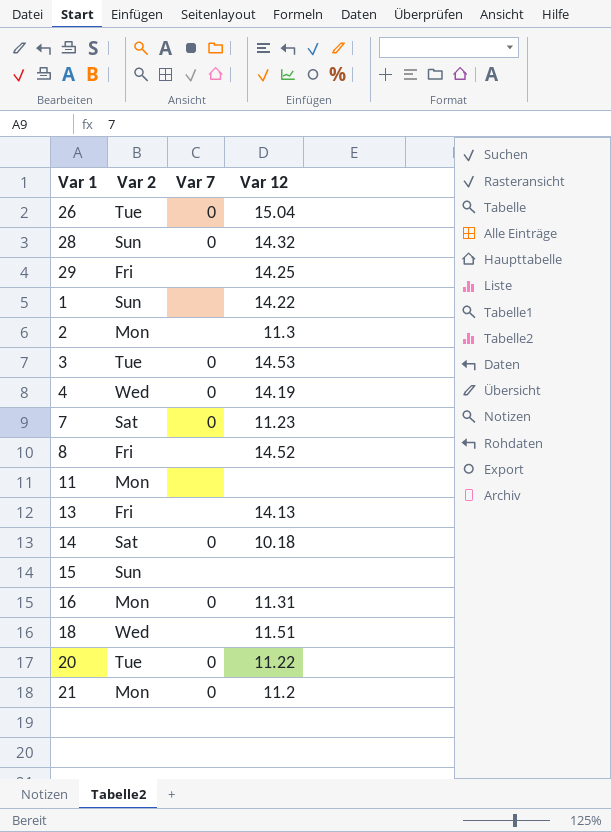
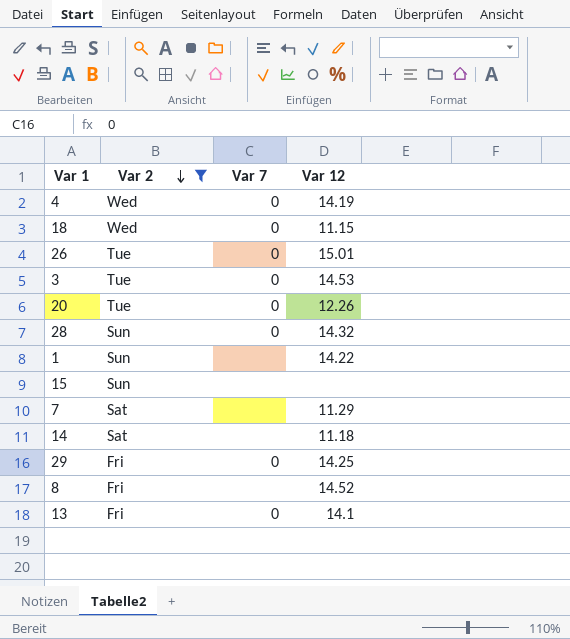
filter: none -> Var 2 != Mon
row order: none -> Var 2 descending
18 | Var 7: none -> 0
18 | Var 12: 11.51 -> 11.15
26 | Var 12: 15.04 -> 15.01
20 | Var 12: 11.22 -> 12.26
7 | Var 7: 0 -> none
7 | Var 12: 11.23 -> 11.29
14 | Var 7: 0 -> none
14 | Var 12: 10.18 -> 11.18
29 | Var 7: none -> 0
13 | Var 7: none -> 0
13 | Var 12: 14.13 -> 14.1

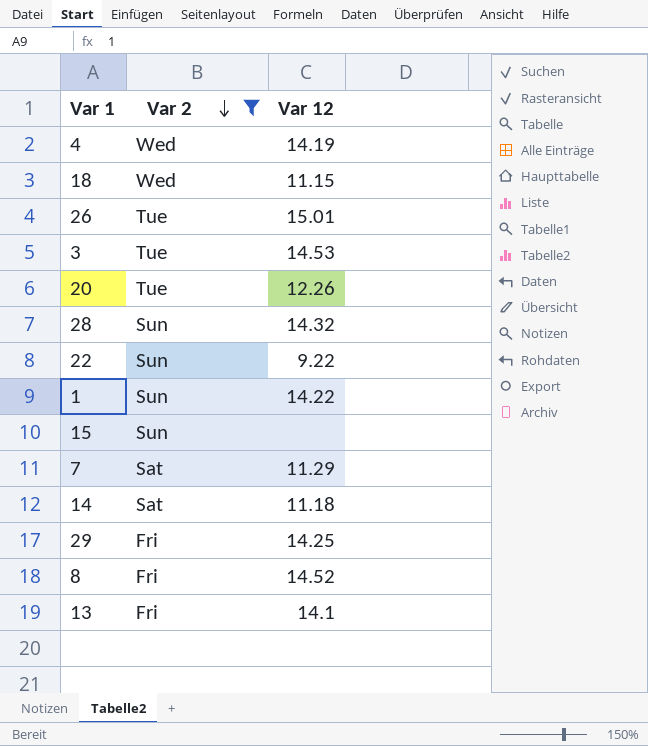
column Var 7 | position: 3 -> none
row 22: none -> Sun | 9.22

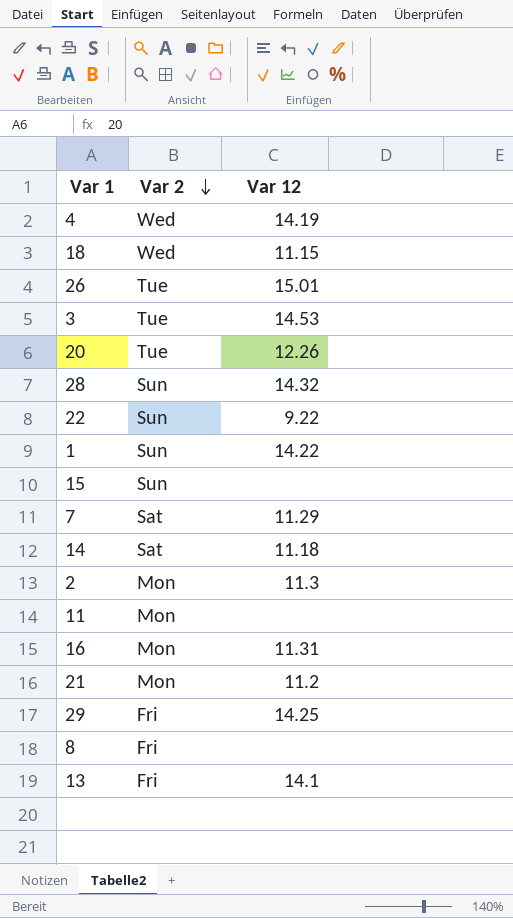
filter: Var 2 != Mon -> none
8 | Var 12: 14.52 -> none

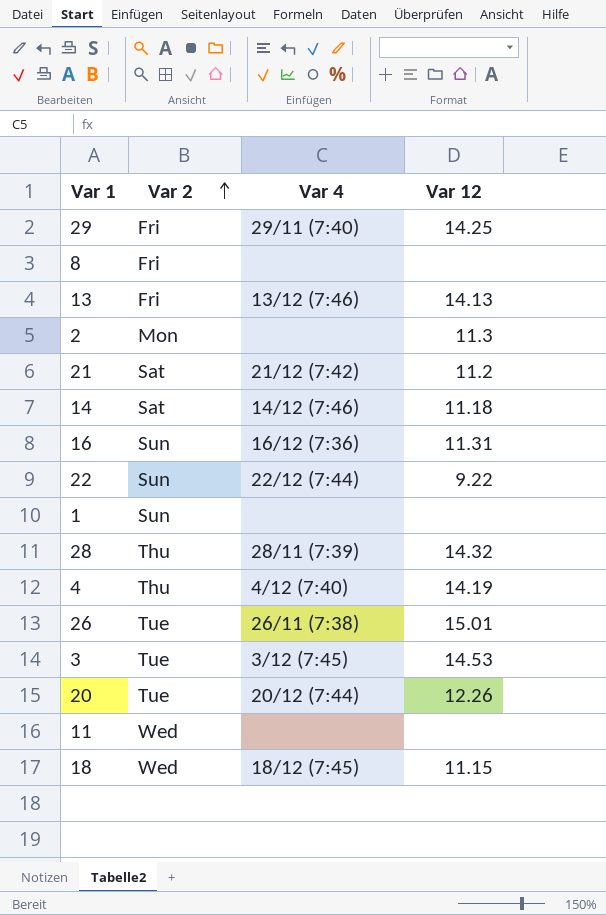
row order: Var 2 descending -> Var 2 ascending
column Var 4 | position: none -> 3
row 15: Sun | none -> none
row 7: Sat | 11.29 -> none
13 | Var 12: 14.1 -> 14.13
21 | Var 2: Mon -> Sat
16 | Var 2: Mon -> Sun
1 | Var 12: 14.22 -> none
28 | Var 2: Sun -> Thu
4 | Var 2: Wed -> Thu
11 | Var 2: Mon -> Wed

